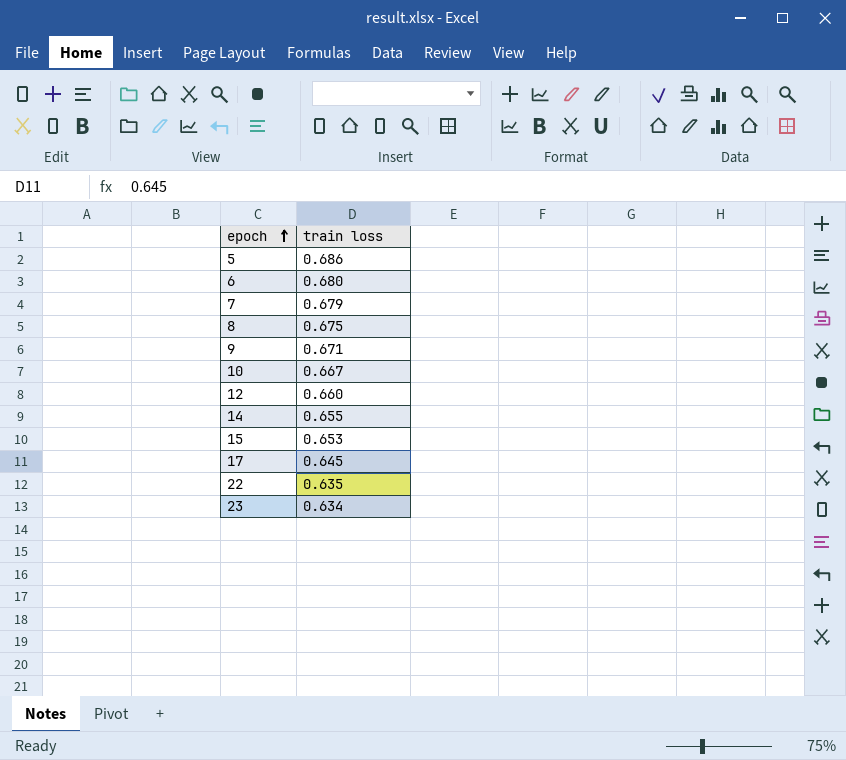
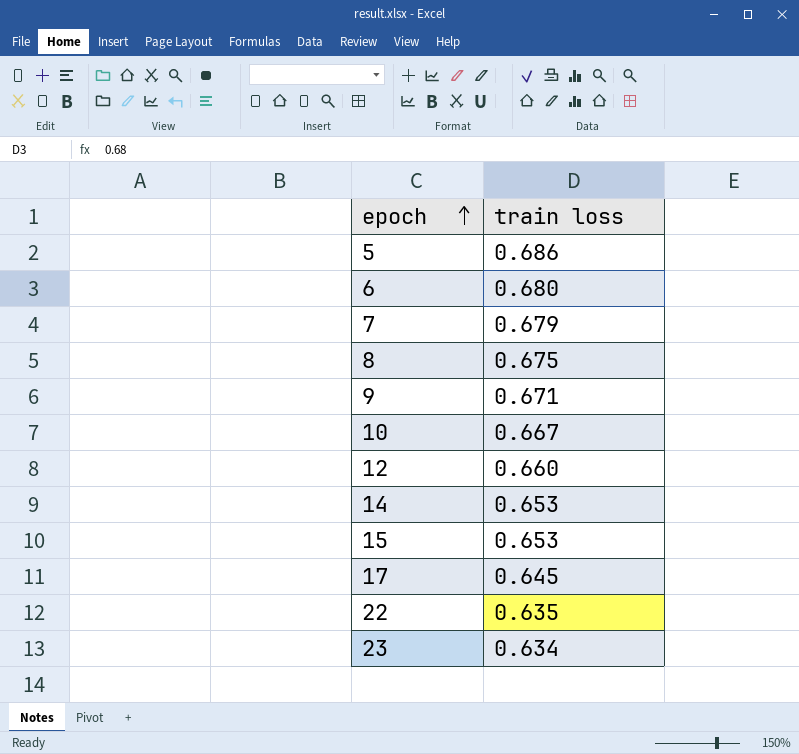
14 | train loss: 0.655 -> 0.653

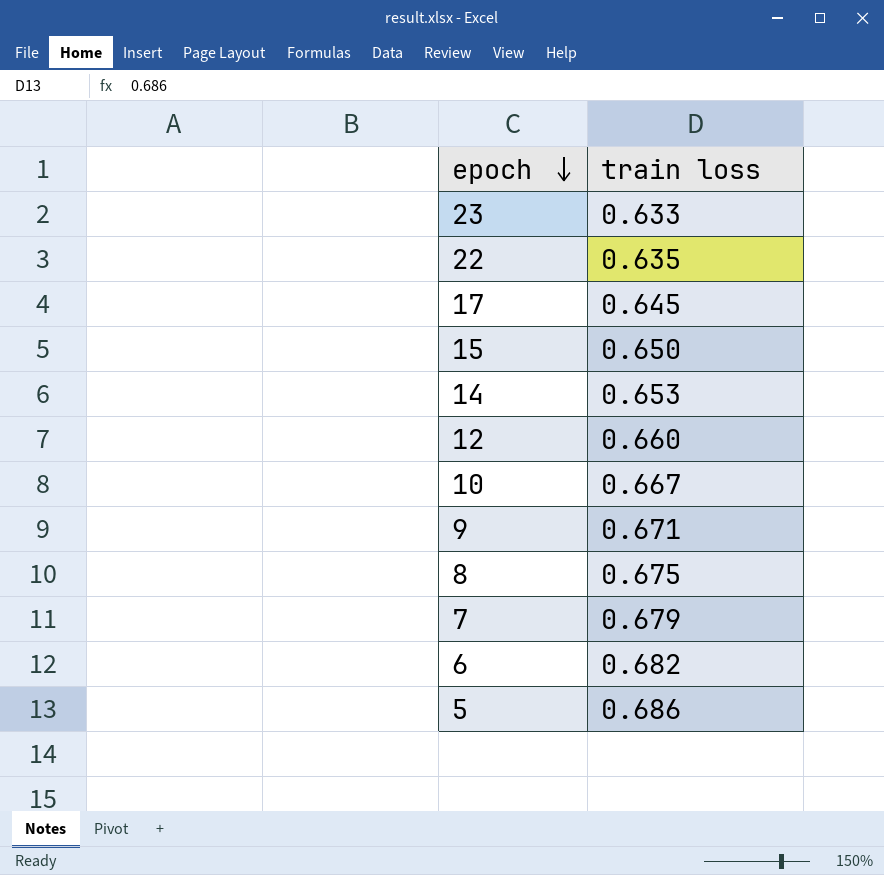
row order: epoch ascending -> epoch descending
23 | train loss: 0.634 -> 0.633
15 | train loss: 0.653 -> 0.650
6 | train loss: 0.680 -> 0.682

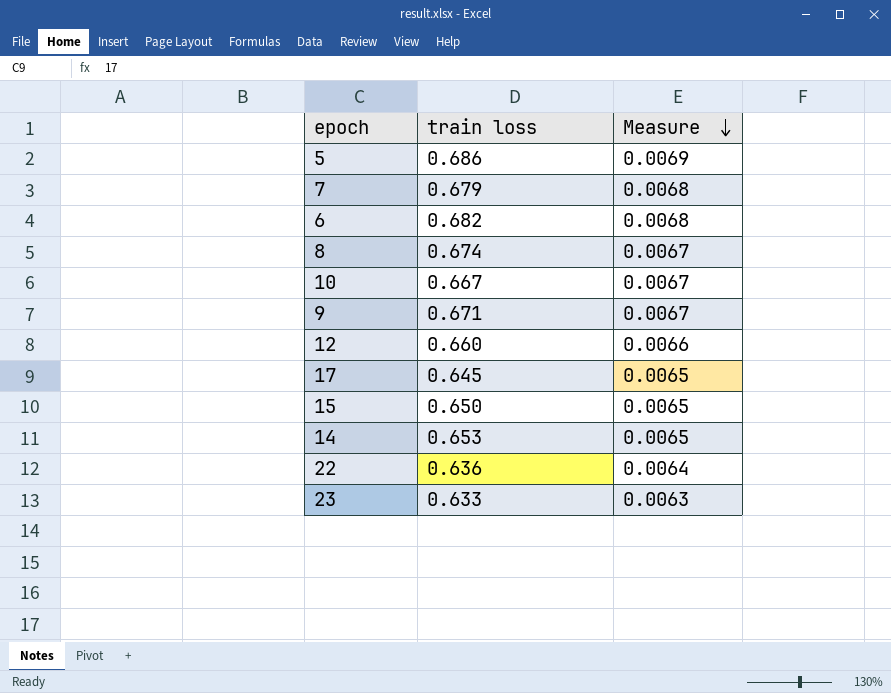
row order: epoch descending -> Measure descending
column Measure | formula: none -> [train loss] * 0.01
8 | train loss: 0.675 -> 0.674
22 | train loss: 0.635 -> 0.636

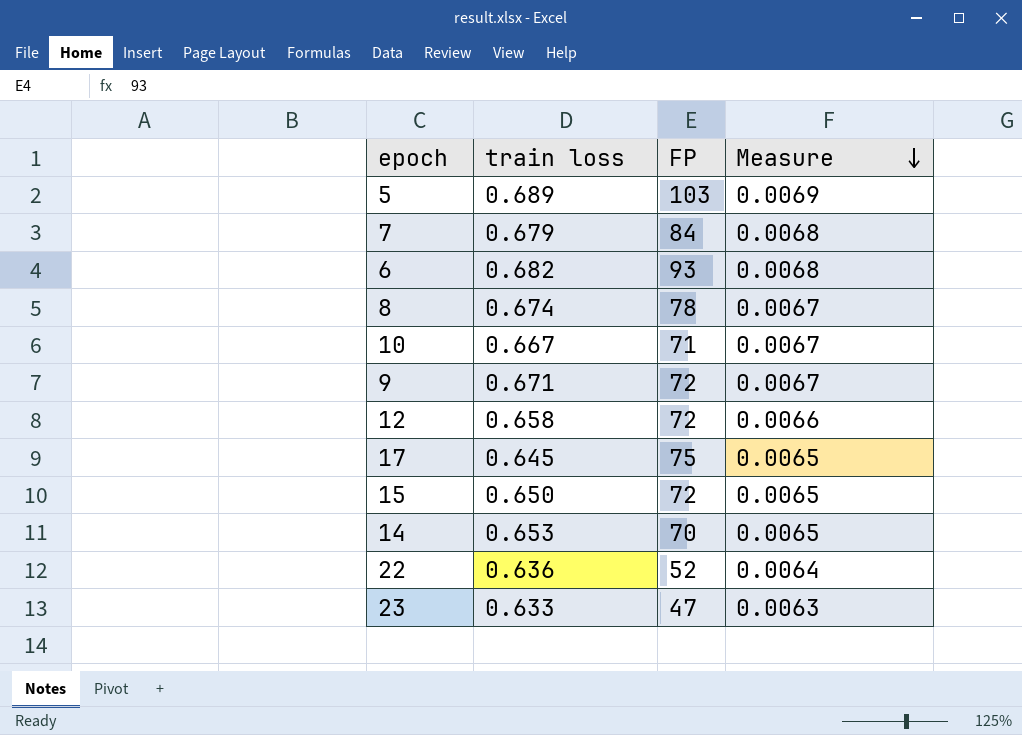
column FP | position: none -> 3
5 | train loss: 0.686 -> 0.689
12 | train loss: 0.660 -> 0.658

